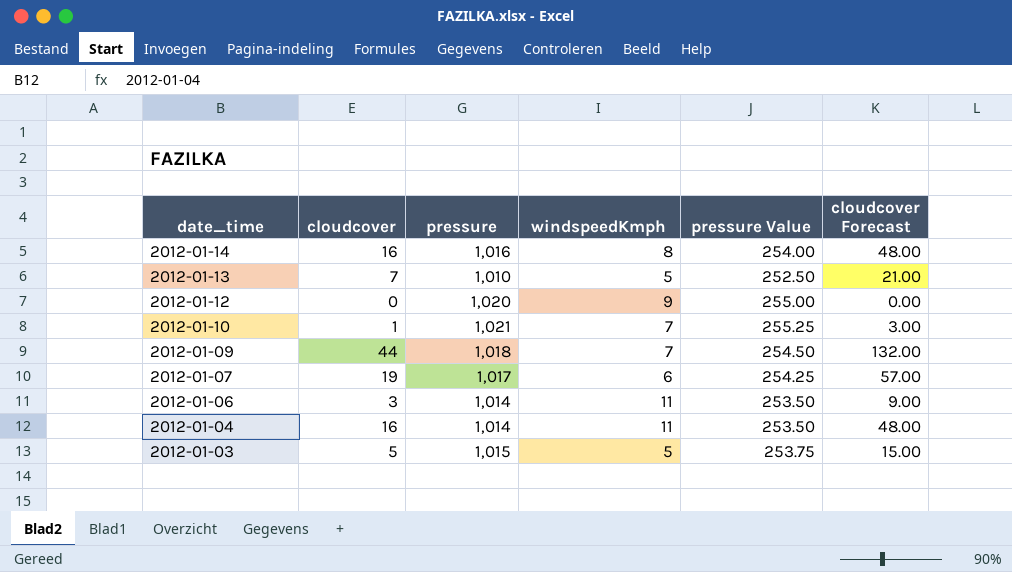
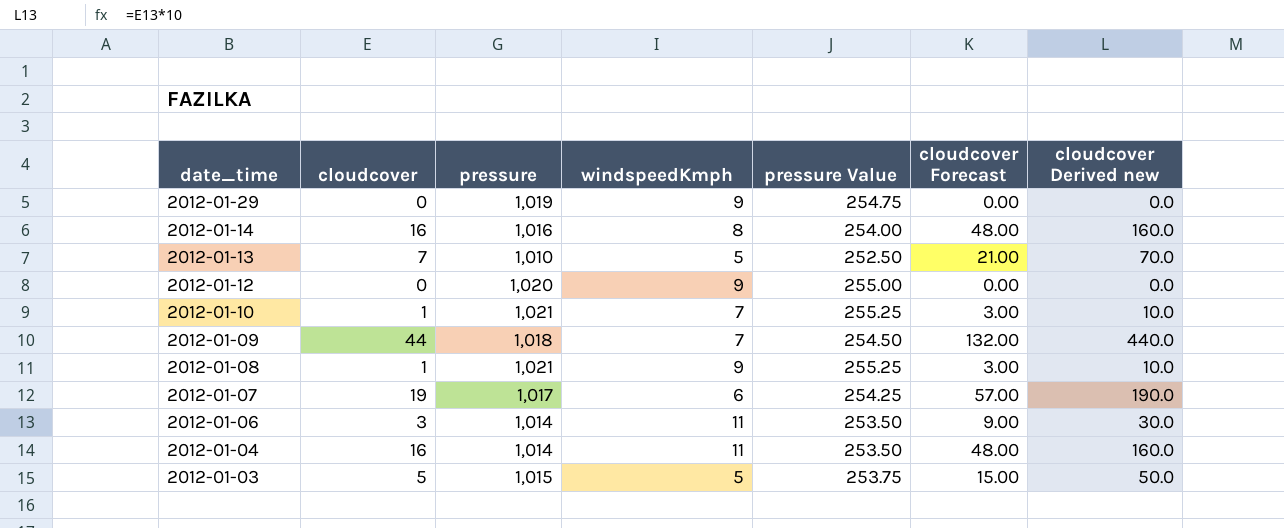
column cloudcover Derived new | formula: none -> [cloudcover] * 10
row 2012-01-29: none -> 0 | 1,019 | 9 | 254.75 | 0.00 | 0.0
row 2012-01-08: none -> 1 | 1,021 | 9 | 255.25 | 3.00 | 10.0

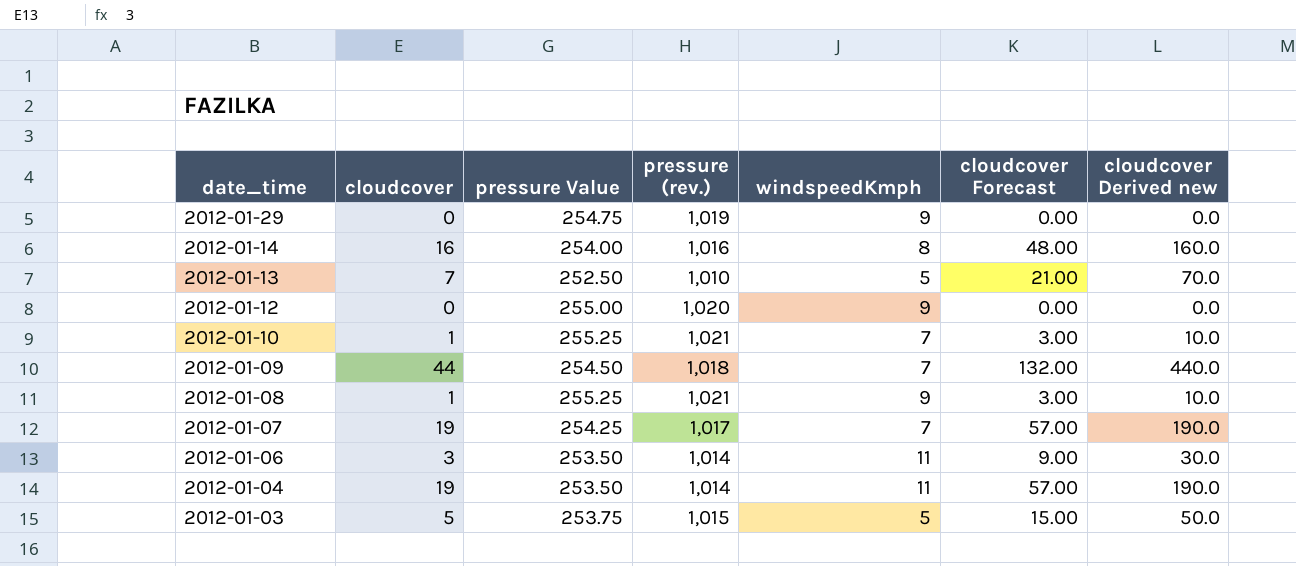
column pressure Value | position: 5 -> 3
column name: pressure -> pressure (rev.)
2012-01-07 | windspeedKmph: 6 -> 7
2012-01-04 | cloudcover: 16 -> 19
2012-01-04 | cloudcover Forecast: 48.00 -> 57.00
2012-01-04 | cloudcover Derived new: 160.0 -> 190.0

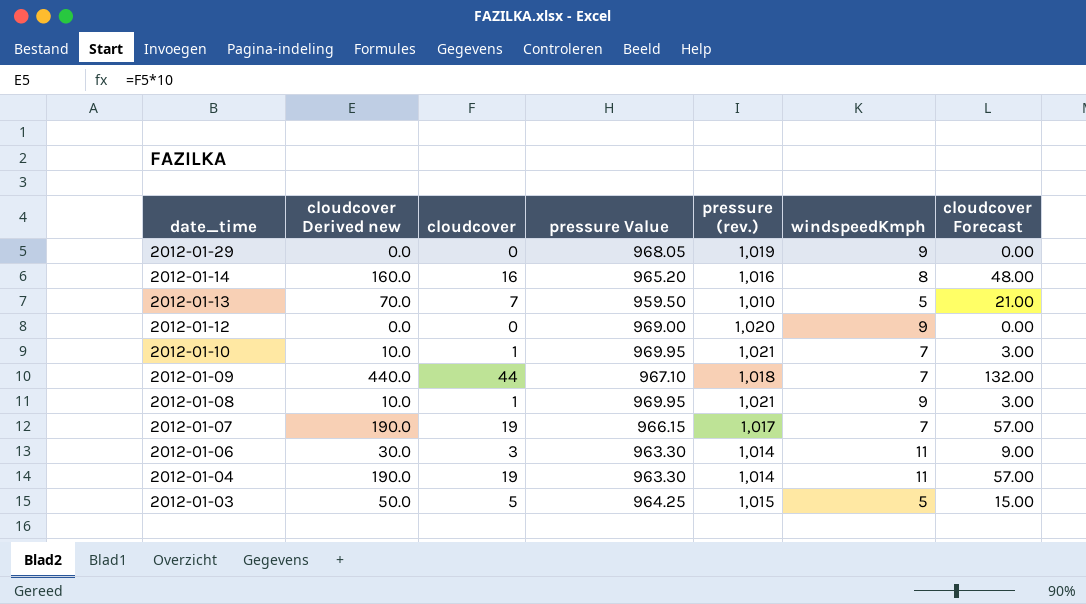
column cloudcover Derived new | position: 7 -> 2
column pressure Value | formula: [pressure (rev.)] * 0.25 -> [pressure (rev.)] * 0.95

